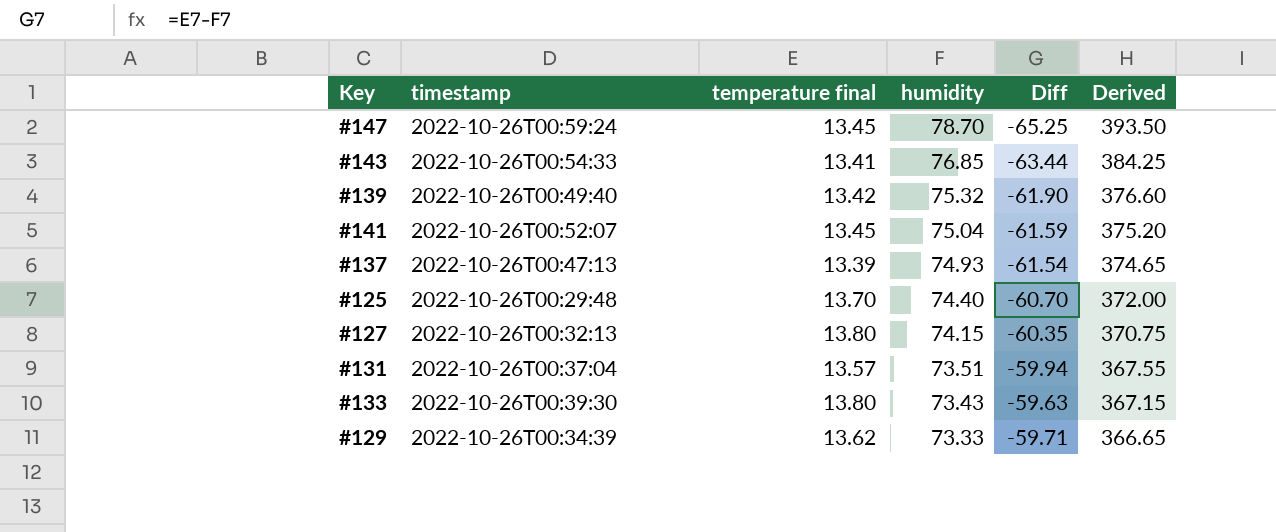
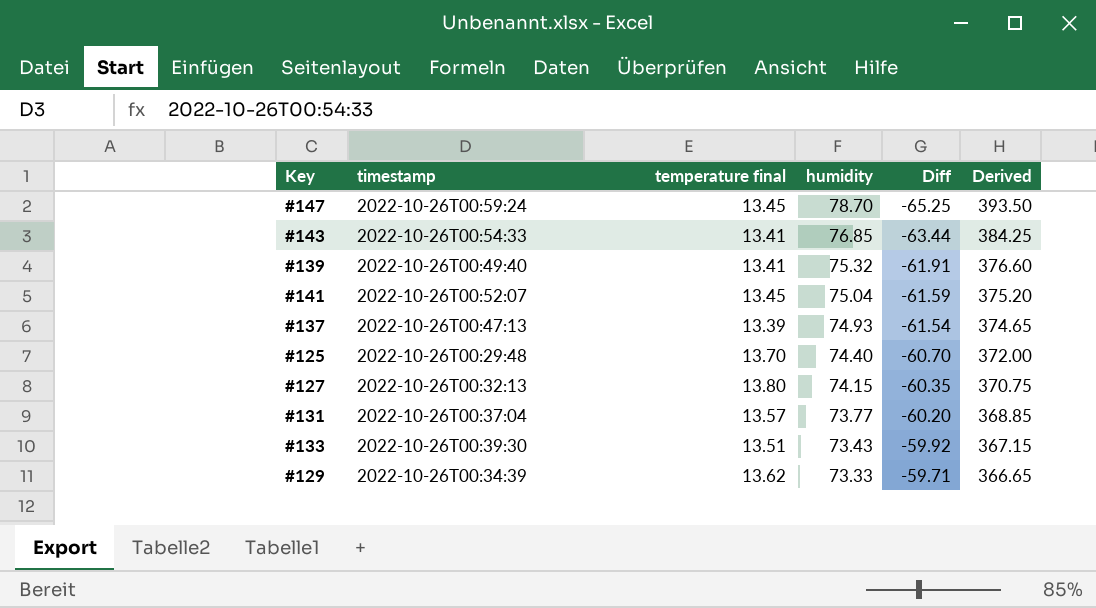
#139 | temperature final: 13.42 -> 13.41
#139 | Diff: -61.90 -> -61.91
#131 | humidity: 73.51 -> 73.77
#131 | Diff: -59.94 -> -60.20
#131 | Derived: 367.55 -> 368.85
#133 | temperature final: 13.80 -> 13.51
#133 | Diff: -59.63 -> -59.92

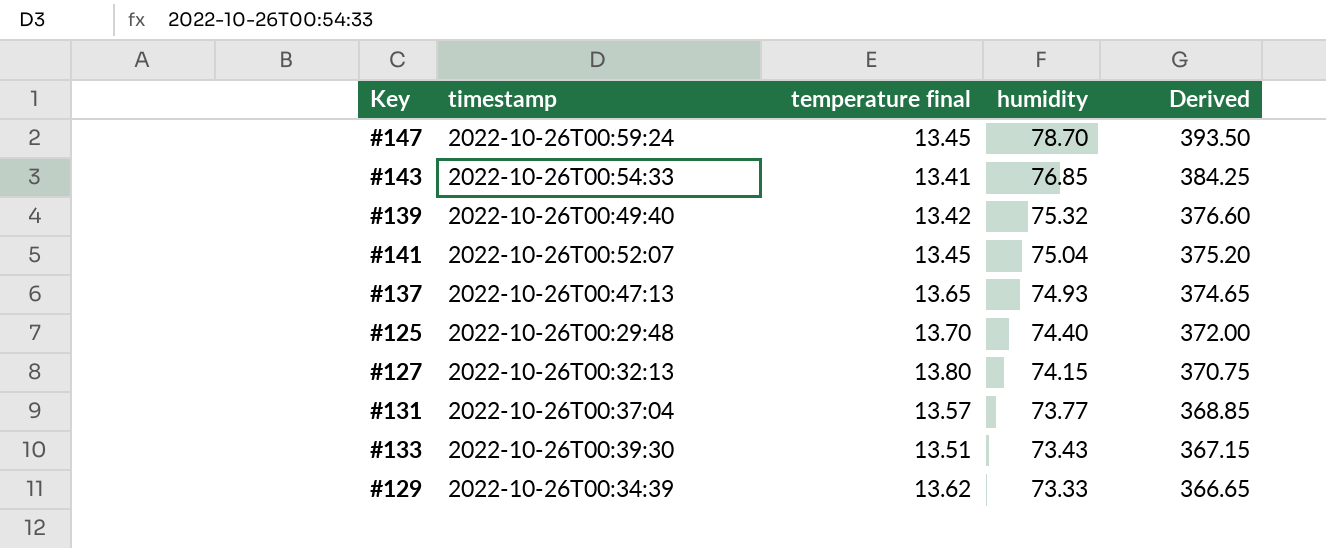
column Diff | formula: [temperature final] - [humidity] -> none
#139 | temperature final: 13.41 -> 13.42
#137 | temperature final: 13.39 -> 13.65

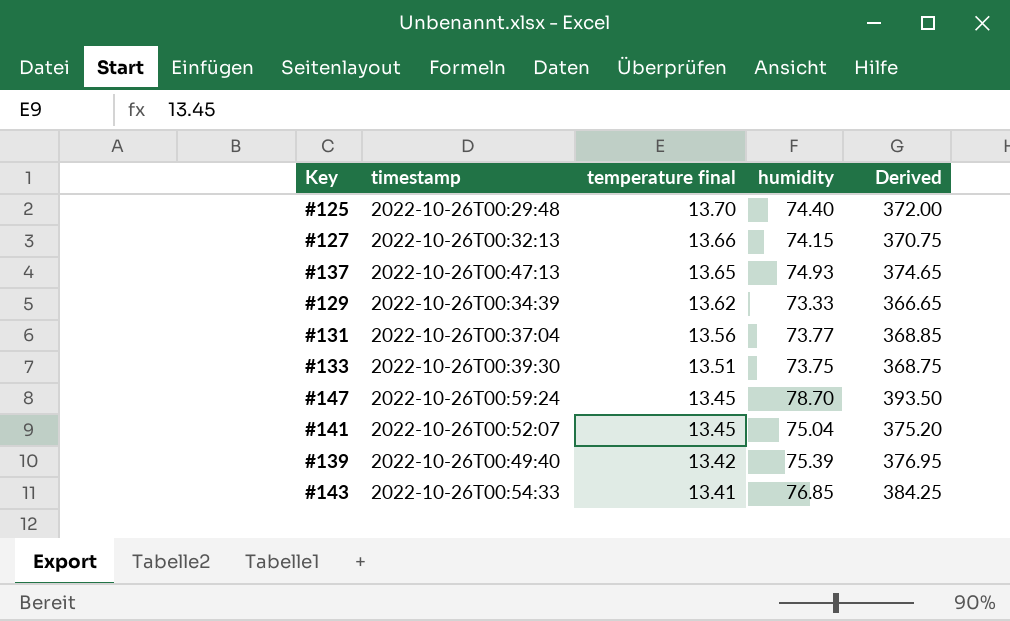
row order: humidity descending -> temperature final descending
#127 | temperature final: 13.80 -> 13.66
#131 | temperature final: 13.57 -> 13.56
#133 | humidity: 73.43 -> 73.75
#133 | Derived: 367.15 -> 368.75
#139 | humidity: 75.32 -> 75.39
#139 | Derived: 376.60 -> 376.95

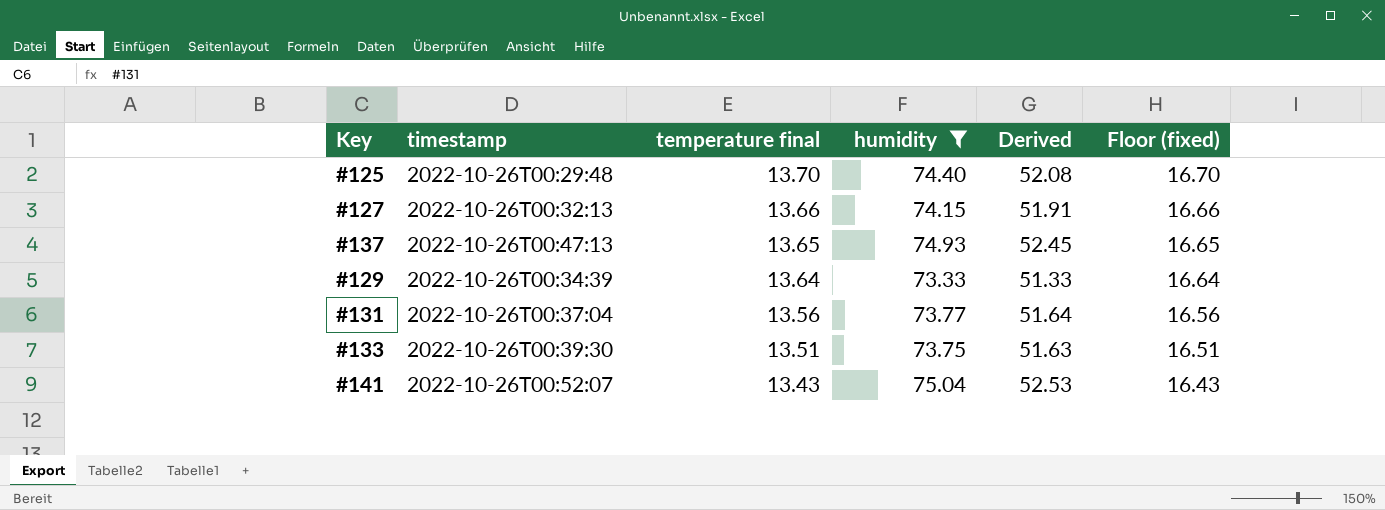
filter: none -> humidity <= 75.04
column Derived | formula: [humidity] * 5 -> [humidity] * 0.7
column Floor (fixed) | formula: none -> [temperature final] + 3
#129 | temperature final: 13.62 -> 13.64
#141 | temperature final: 13.45 -> 13.43

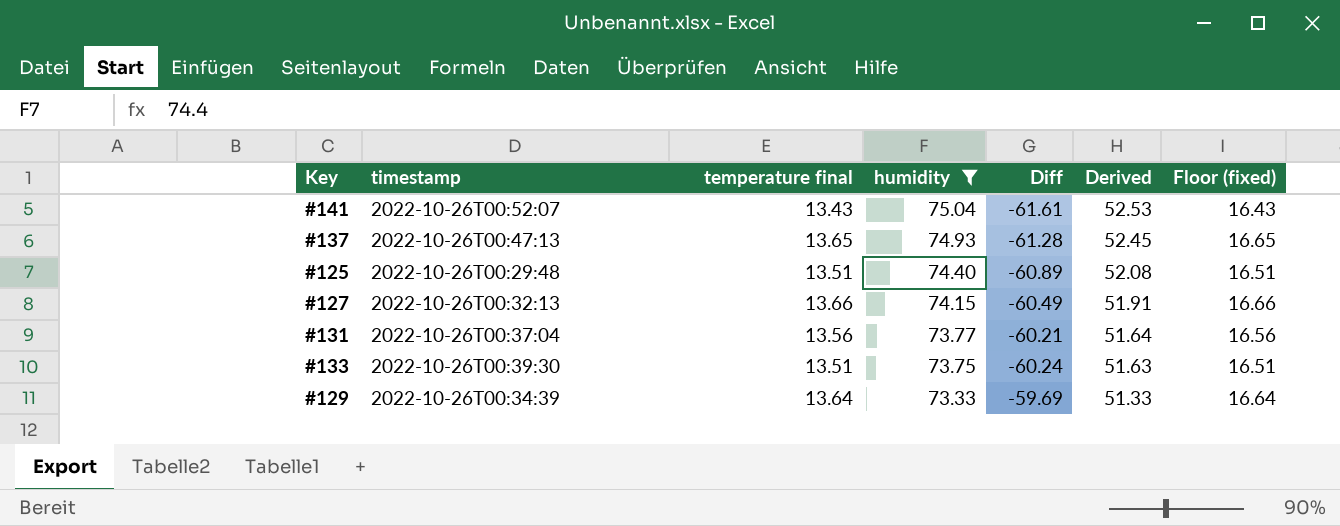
row order: temperature final descending -> humidity descending
column Diff | formula: none -> [temperature final] - [humidity]
#125 | temperature final: 13.70 -> 13.51
#125 | Floor (fixed): 16.70 -> 16.51

